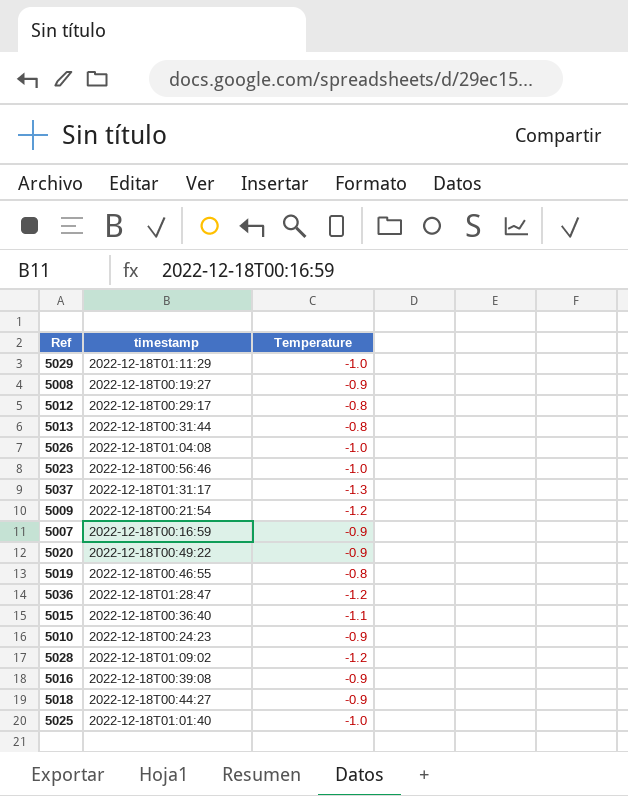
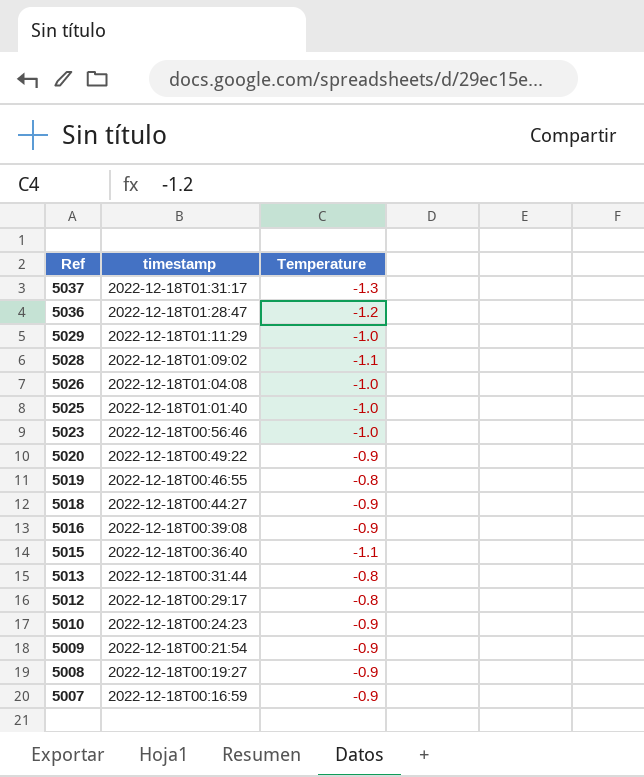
row order: none -> Ref descending
5028 | Temperature: -1.2 -> -1.1
5009 | Temperature: -1.2 -> -0.9

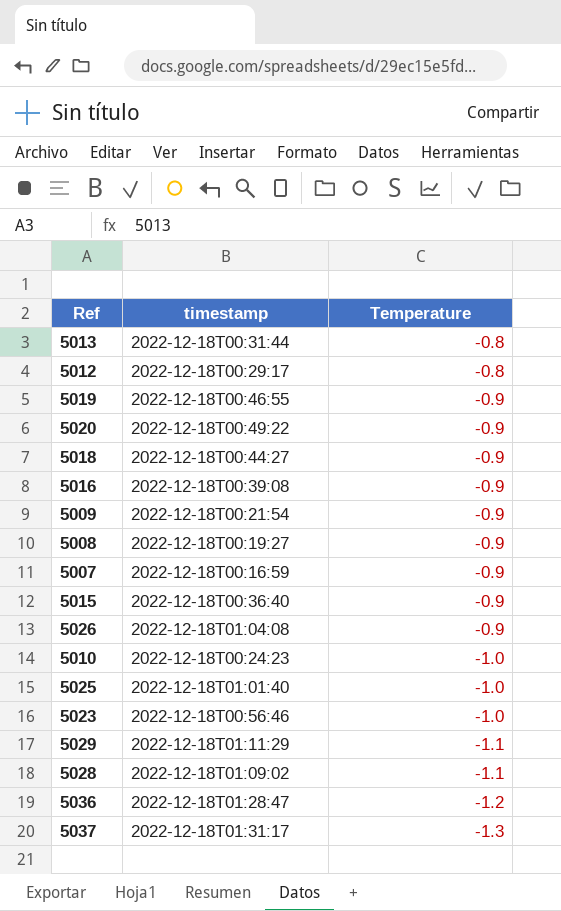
row order: Ref descending -> Temperature descending
5019 | Temperature: -0.8 -> -0.9
5015 | Temperature: -1.1 -> -0.9
5026 | Temperature: -1.0 -> -0.9
5010 | Temperature: -0.9 -> -1.0
5029 | Temperature: -1.0 -> -1.1

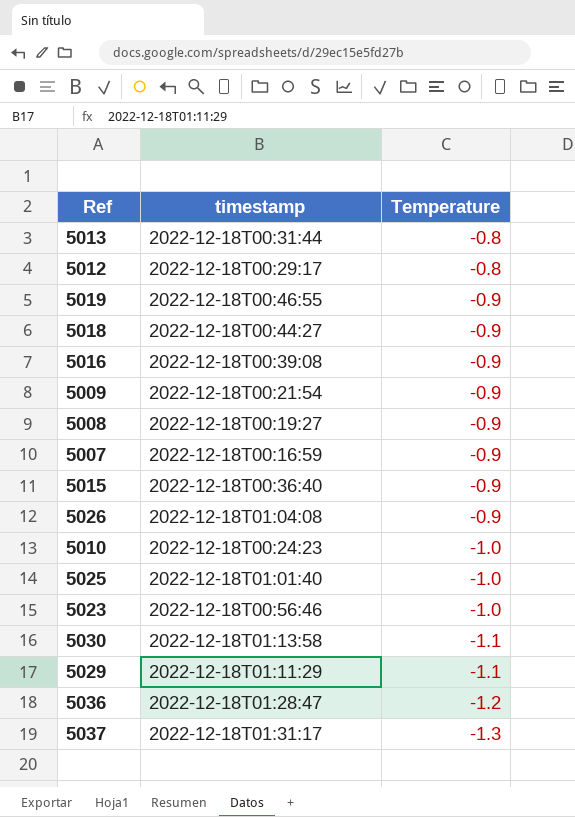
row 5020: 2022-12-18T00:49:22 | -0.9 -> none
row 5028: 2022-12-18T01:09:02 | -1.1 -> none
row 5030: none -> 2022-12-18T01:13:58 | -1.1

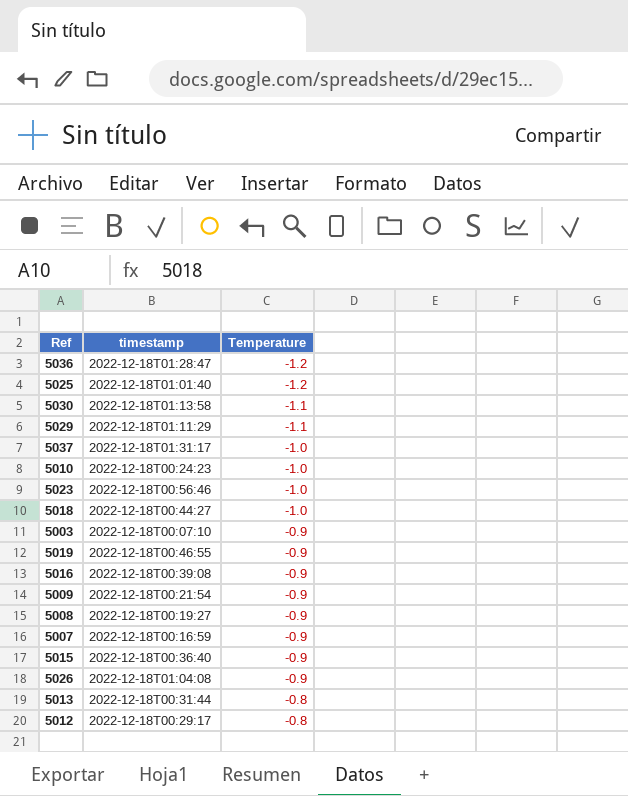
row order: Temperature descending -> Temperature ascending
5025 | Temperature: -1.0 -> -1.2
5037 | Temperature: -1.3 -> -1.0
5018 | Temperature: -0.9 -> -1.0
row 5003: none -> 2022-12-18T00:07:10 | -0.9

